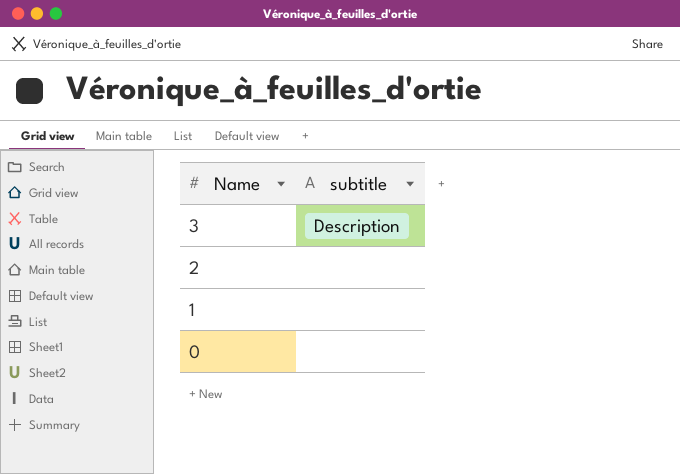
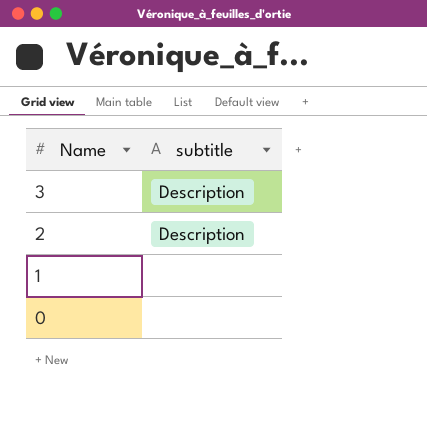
2 | subtitle: none -> Description

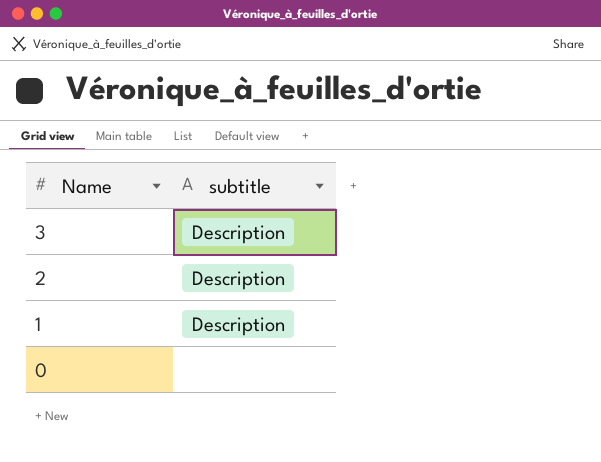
1 | subtitle: none -> Description

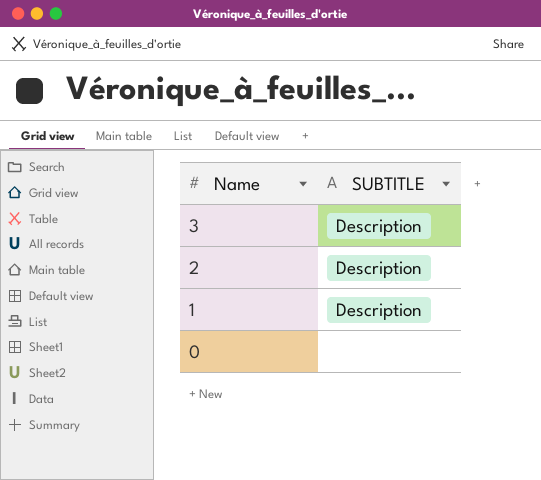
column name: subtitle -> SUBTITLE

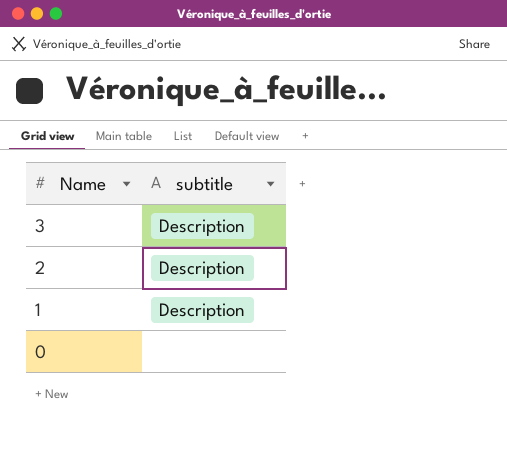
column name: SUBTITLE -> subtitle

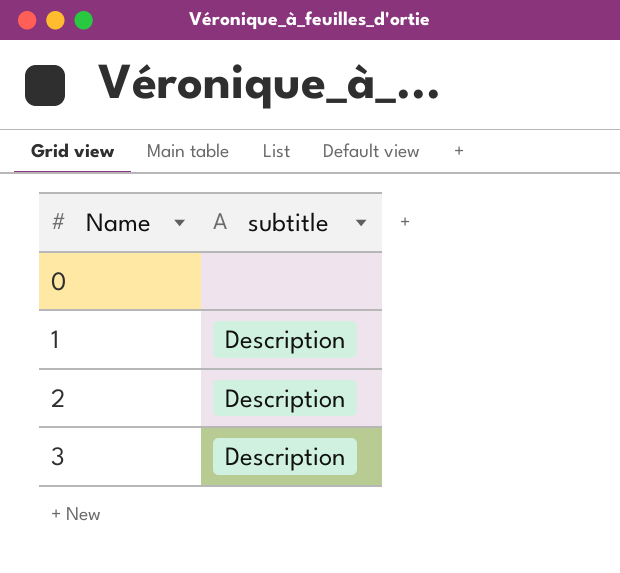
row order: Name descending -> Name ascending

